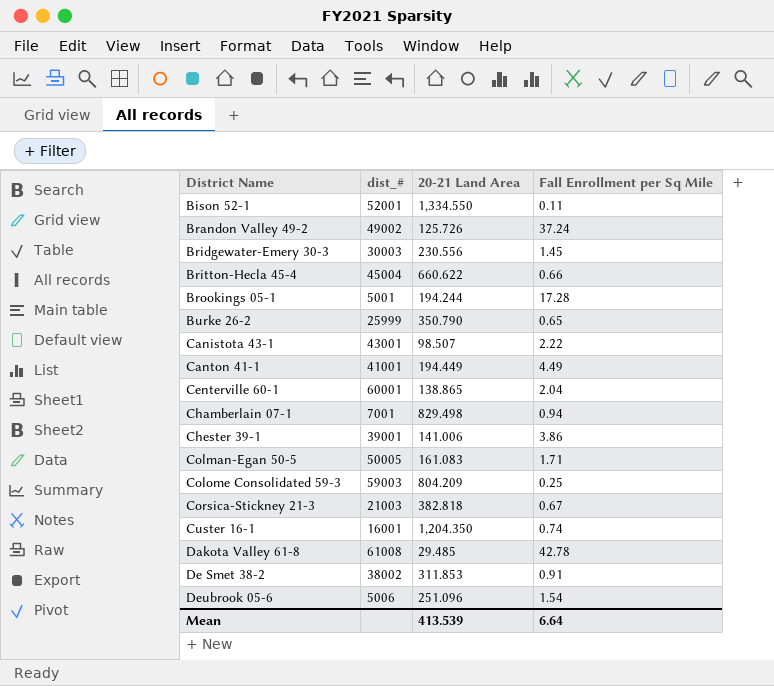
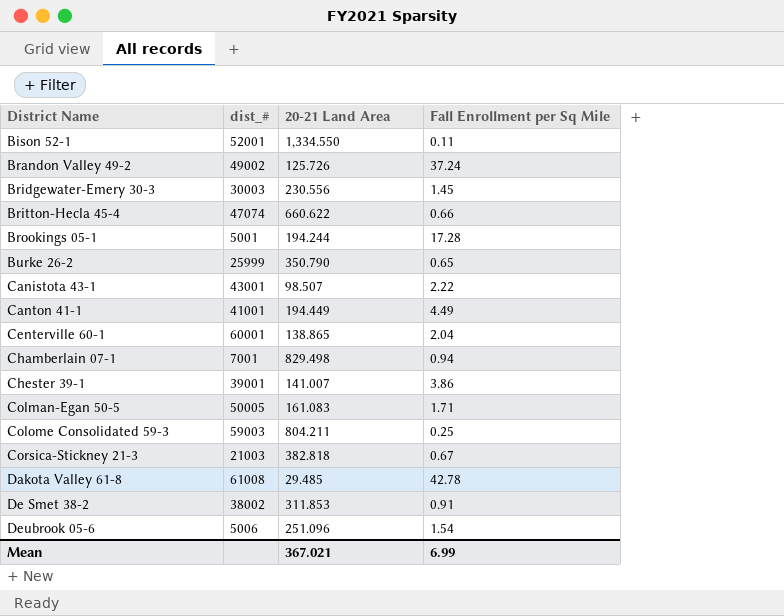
row Custer 16-1: 16001 | 1,204.350 | 0.74 -> none
Britton-Hecla 45-4 | dist_#: 45004 -> 47074
Chester 39-1 | 20-21 Land Area: 141.006 -> 141.007
Colome Consolidated 59-3 | 20-21 Land Area: 804.209 -> 804.211
Mean | 20-21 Land Area: 413.539 -> 367.021
Mean | Fall Enrollment per Sq Mile: 6.64 -> 6.99

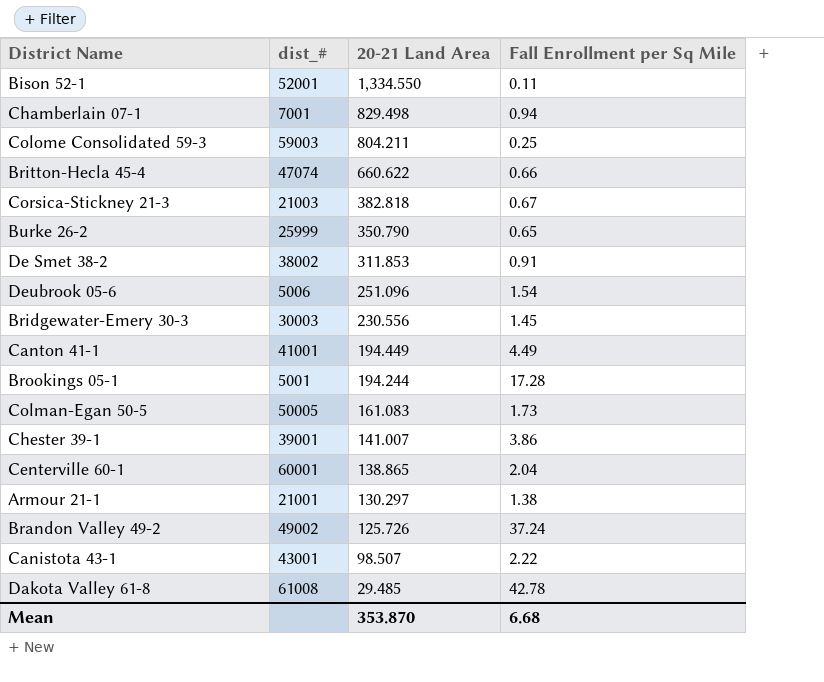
row order: District Name ascending -> 20-21 Land Area descending
Colman-Egan 50-5 | Fall Enrollment per Sq Mile: 1.71 -> 1.73
row Armour 21-1: none -> 21001 | 130.297 | 1.38
Mean | 20-21 Land Area: 367.021 -> 353.870
Mean | Fall Enrollment per Sq Mile: 6.99 -> 6.68

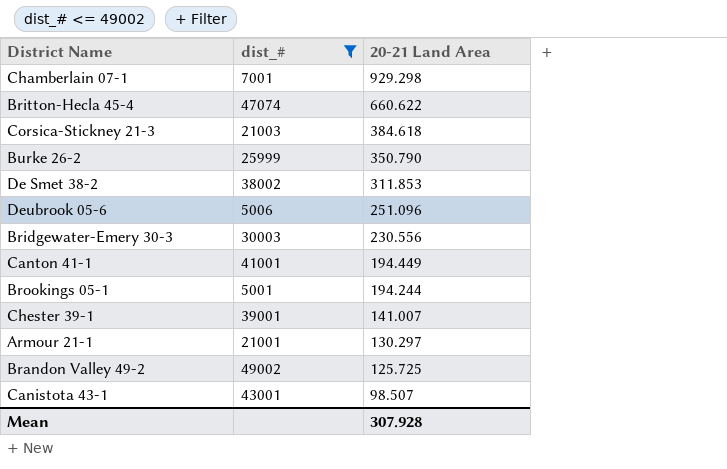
filter: none -> dist_# <= 49002
column Fall Enrollment per Sq Mile | position: 4 -> none
Chamberlain 07-1 | 20-21 Land Area: 829.498 -> 929.298
Corsica-Stickney 21-3 | 20-21 Land Area: 382.818 -> 384.618
Brandon Valley 49-2 | 20-21 Land Area: 125.726 -> 125.725
Mean | 20-21 Land Area: 353.870 -> 307.928

